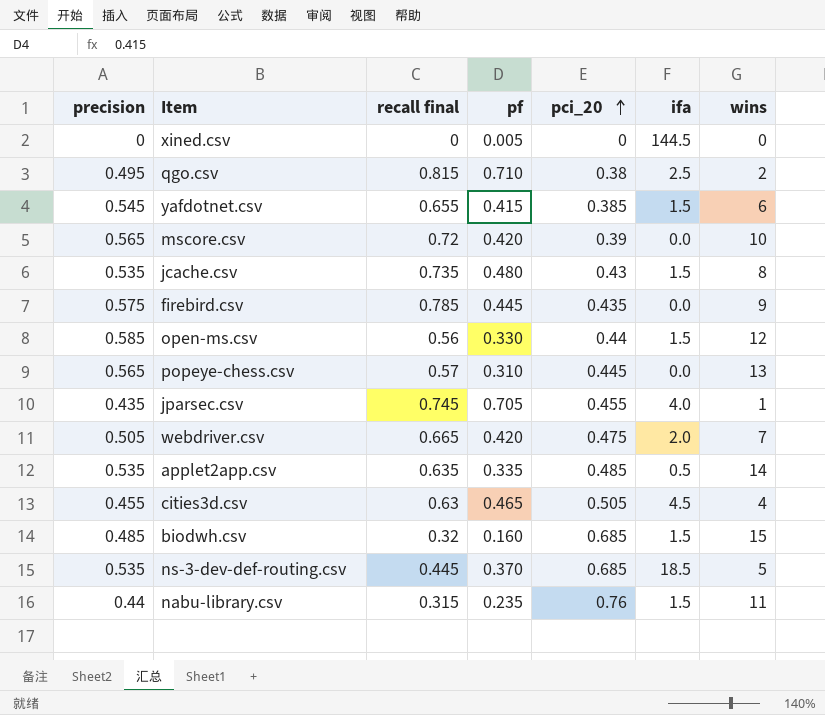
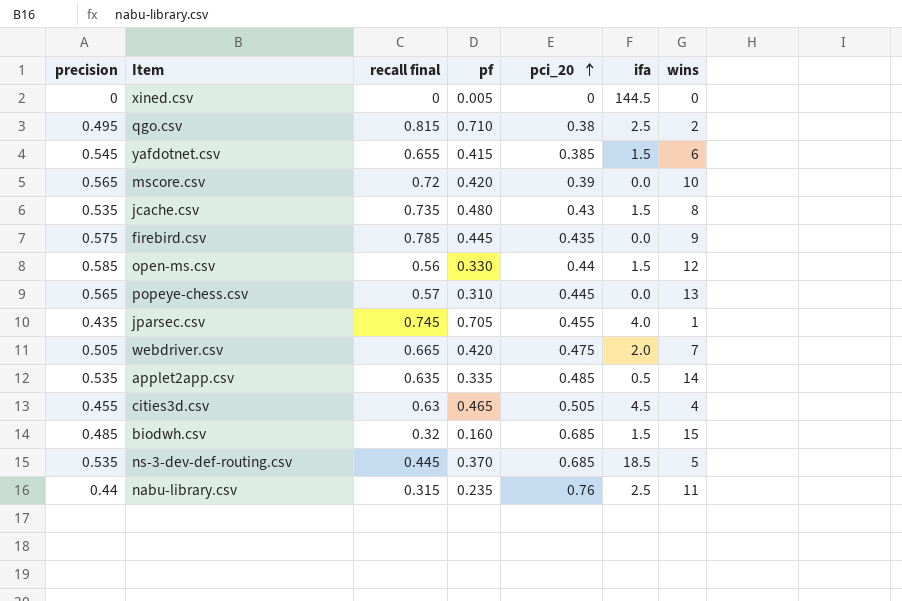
nabu-library.csv | ifa: 1.5 -> 2.5

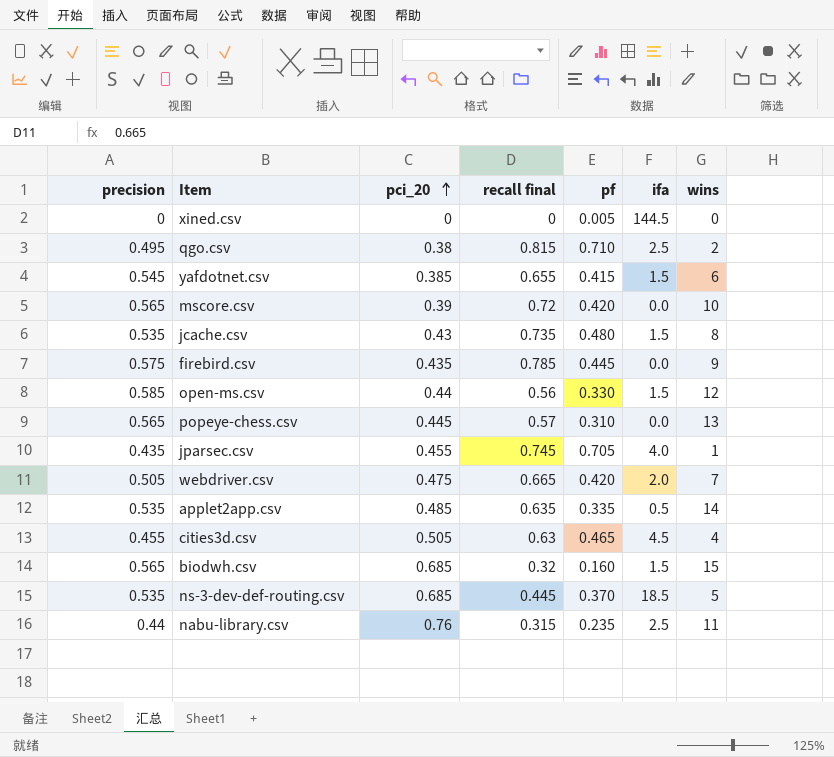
column pci_20 | position: 5 -> 3
biodwh.csv | precision: 0.485 -> 0.565

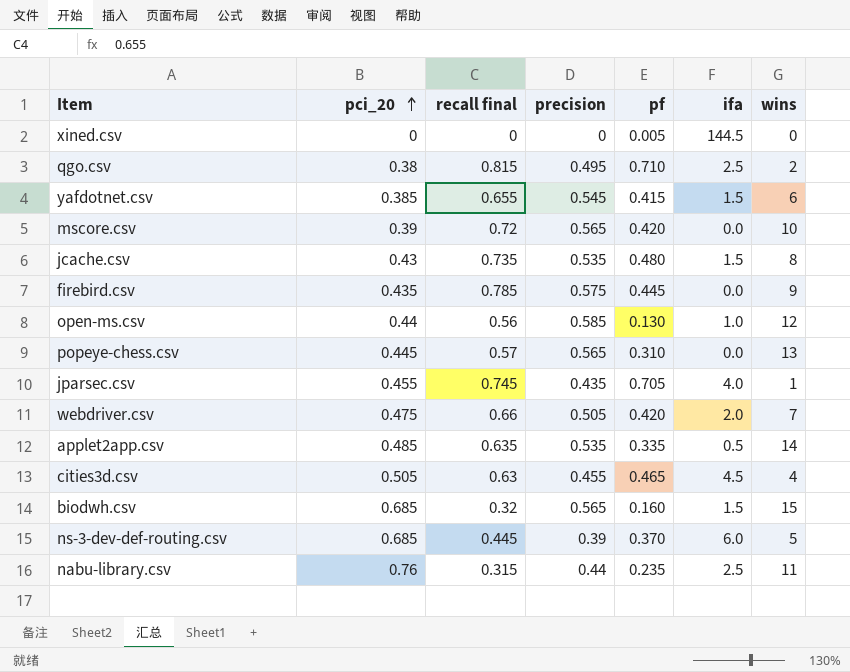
column precision | position: 1 -> 4
open-ms.csv | pf: 0.330 -> 0.130
open-ms.csv | ifa: 1.5 -> 1.0
webdriver.csv | recall final: 0.665 -> 0.66
ns-3-dev-def-routing.csv | precision: 0.535 -> 0.39
ns-3-dev-def-routing.csv | ifa: 18.5 -> 6.0

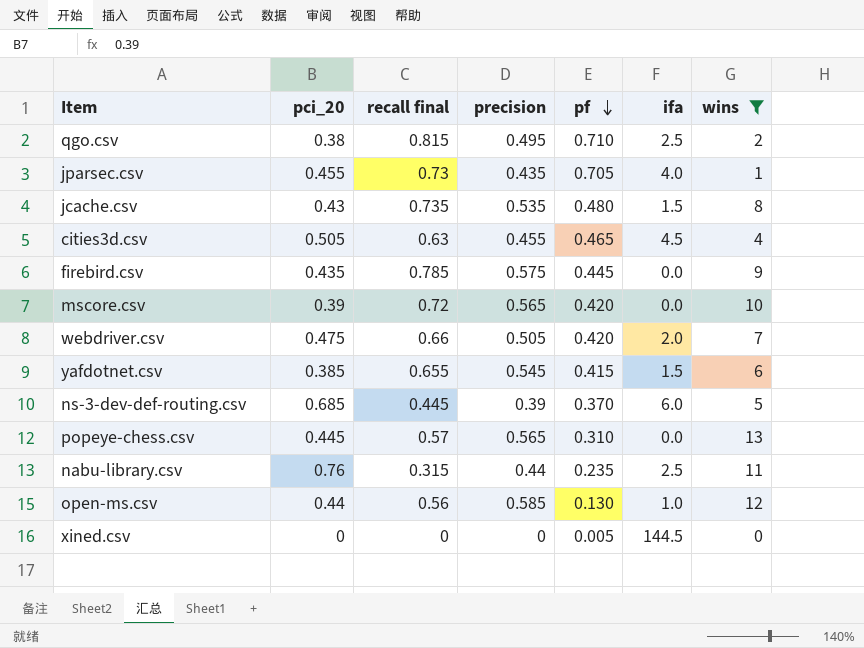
filter: none -> wins <= 13
row order: pci_20 ascending -> pf descending
jparsec.csv | recall final: 0.745 -> 0.73

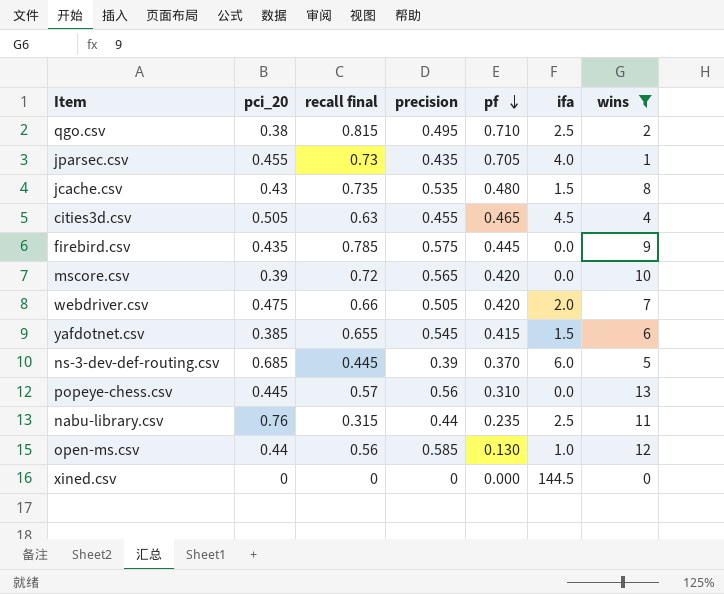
popeye-chess.csv | precision: 0.565 -> 0.56
xined.csv | pf: 0.005 -> 0.000

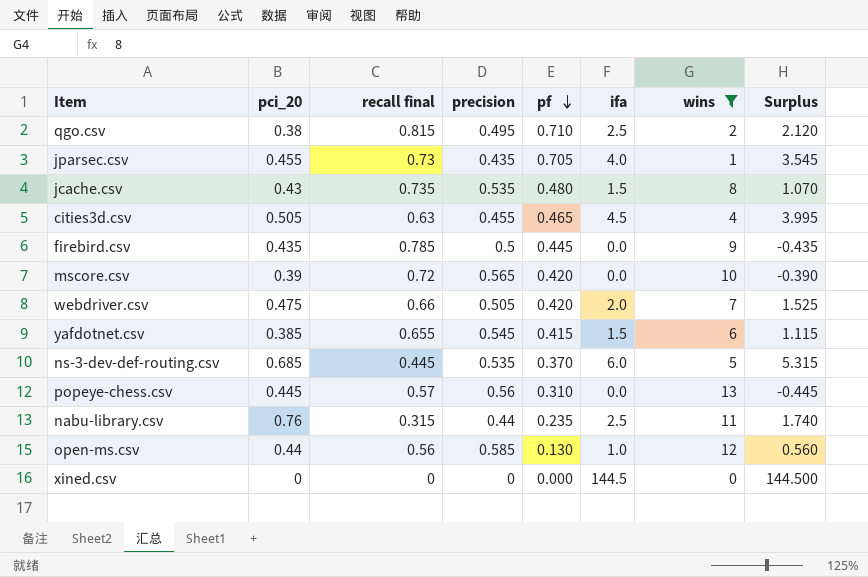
column Surplus | formula: none -> [ifa] - [pci_20]
firebird.csv | precision: 0.575 -> 0.5
ns-3-dev-def-routing.csv | precision: 0.39 -> 0.535

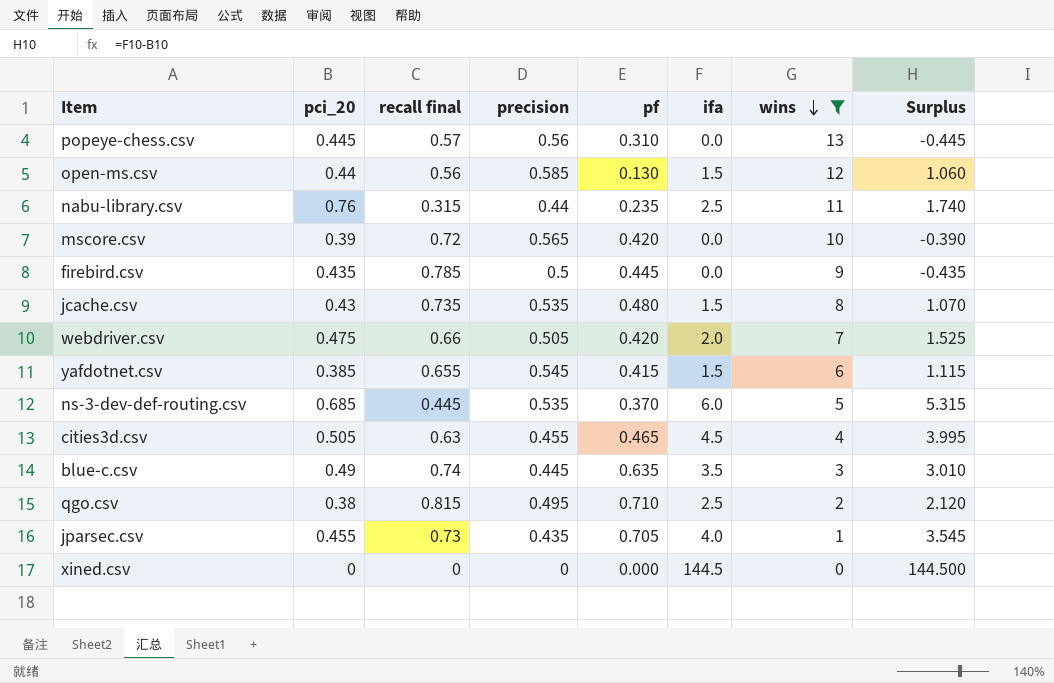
row order: pf descending -> wins descending
open-ms.csv | ifa: 1.0 -> 1.5
open-ms.csv | Surplus: 0.560 -> 1.060
row blue-c.csv: none -> 0.49 | 0.74 | 0.445 | 0.635 | 3.5 | 3 | 3.010

